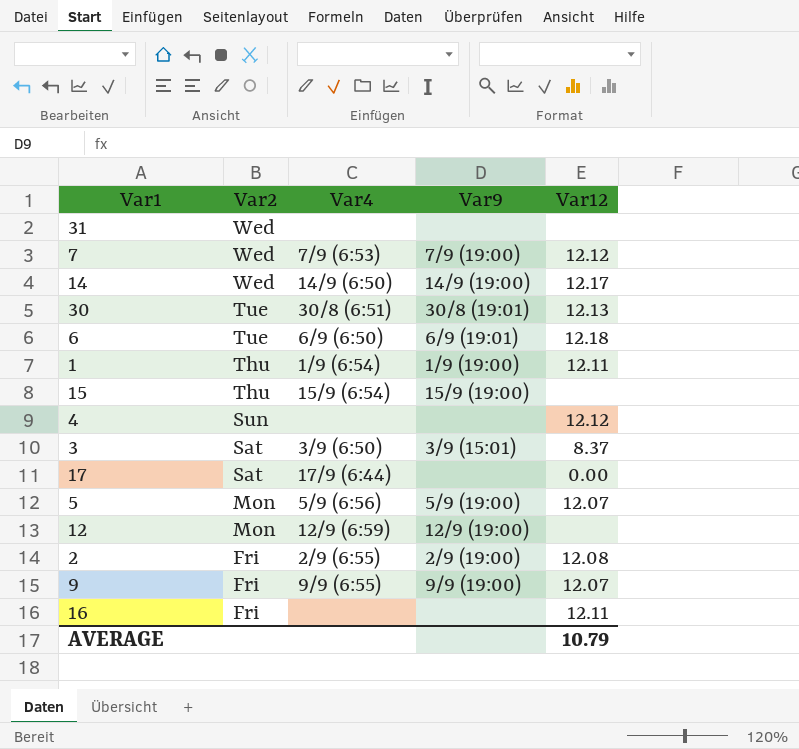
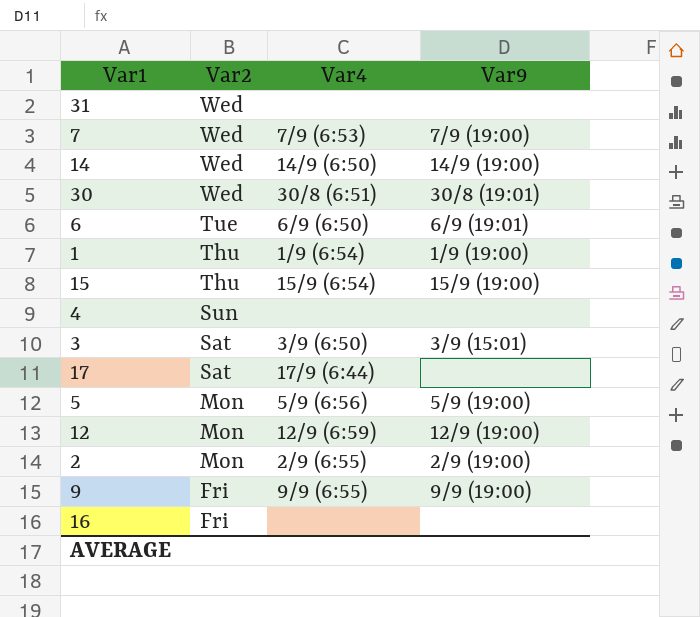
column Var12 | position: 5 -> none
30 | Var2: Tue -> Wed
2 | Var2: Fri -> Mon

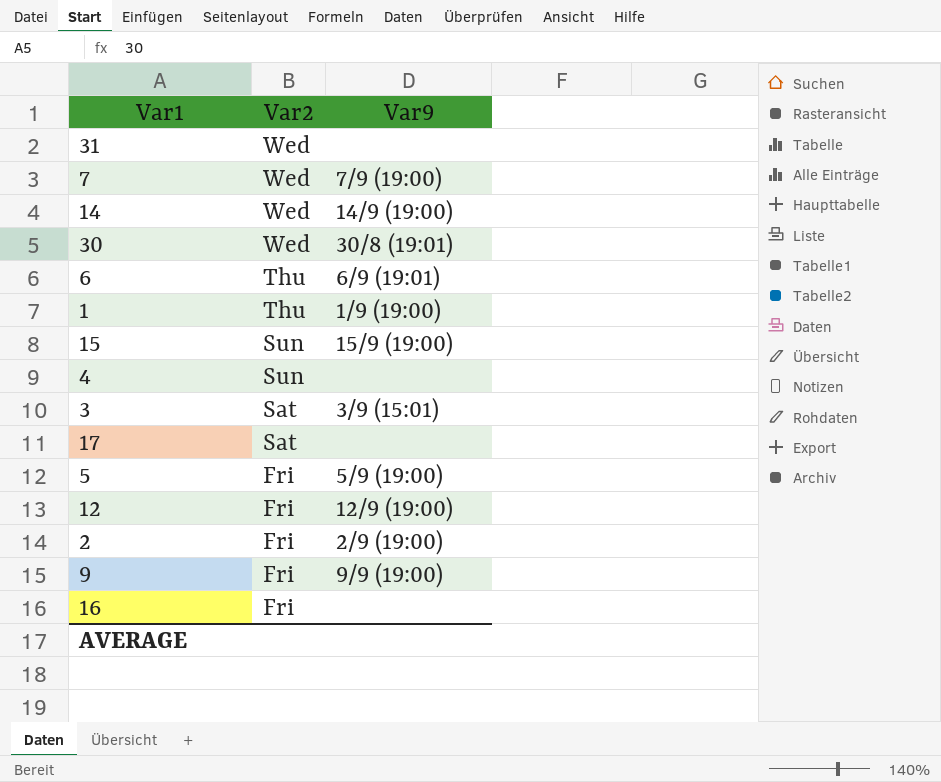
column Var4 | position: 3 -> none
6 | Var2: Tue -> Thu
15 | Var2: Thu -> Sun
5 | Var2: Mon -> Fri
12 | Var2: Mon -> Fri
2 | Var2: Mon -> Fri

